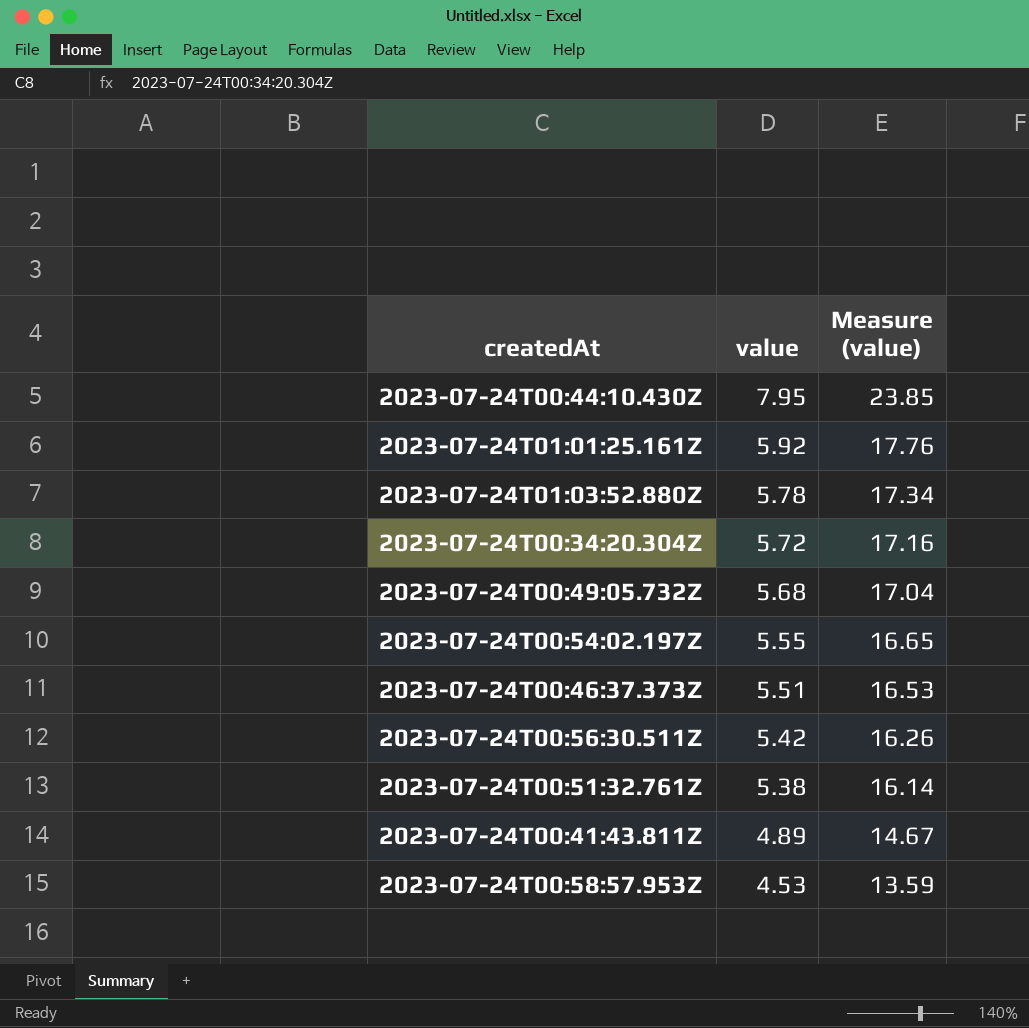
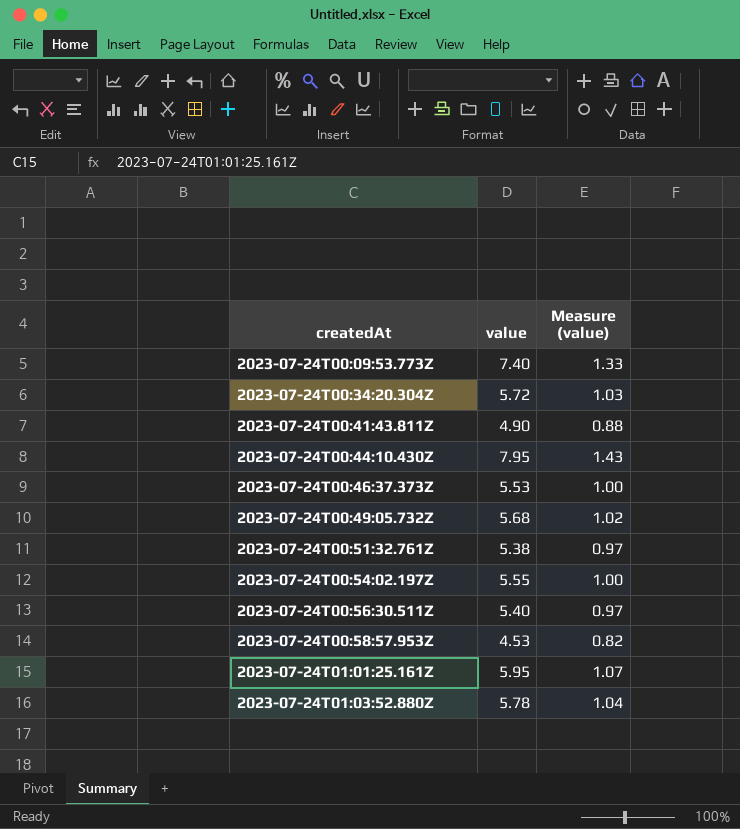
row order: value descending -> createdAt ascending
column Measure (value) | formula: [value] * 3 -> [value] * 0.18
row 2023-07-24T00:09:53.773Z: none -> 7.40 | 1.33
2023-07-24T00:41:43.811Z | value: 4.89 -> 4.90
2023-07-24T00:46:37.373Z | value: 5.51 -> 5.53
2023-07-24T00:56:30.511Z | value: 5.42 -> 5.40
2023-07-24T01:01:25.161Z | value: 5.92 -> 5.95

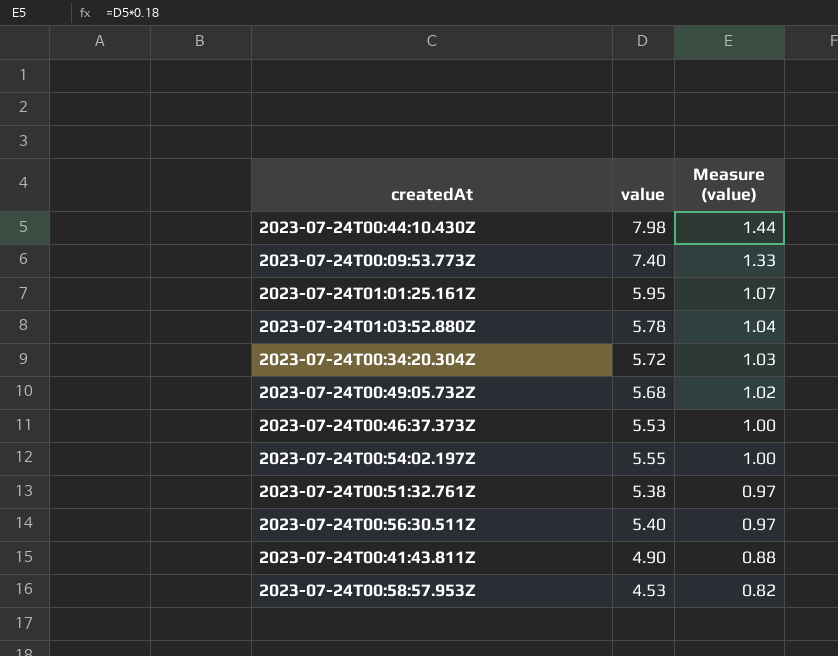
row order: createdAt ascending -> Measure (value) descending
2023-07-24T00:44:10.430Z | value: 7.95 -> 7.98
2023-07-24T00:44:10.430Z | Measure (value): 1.43 -> 1.44

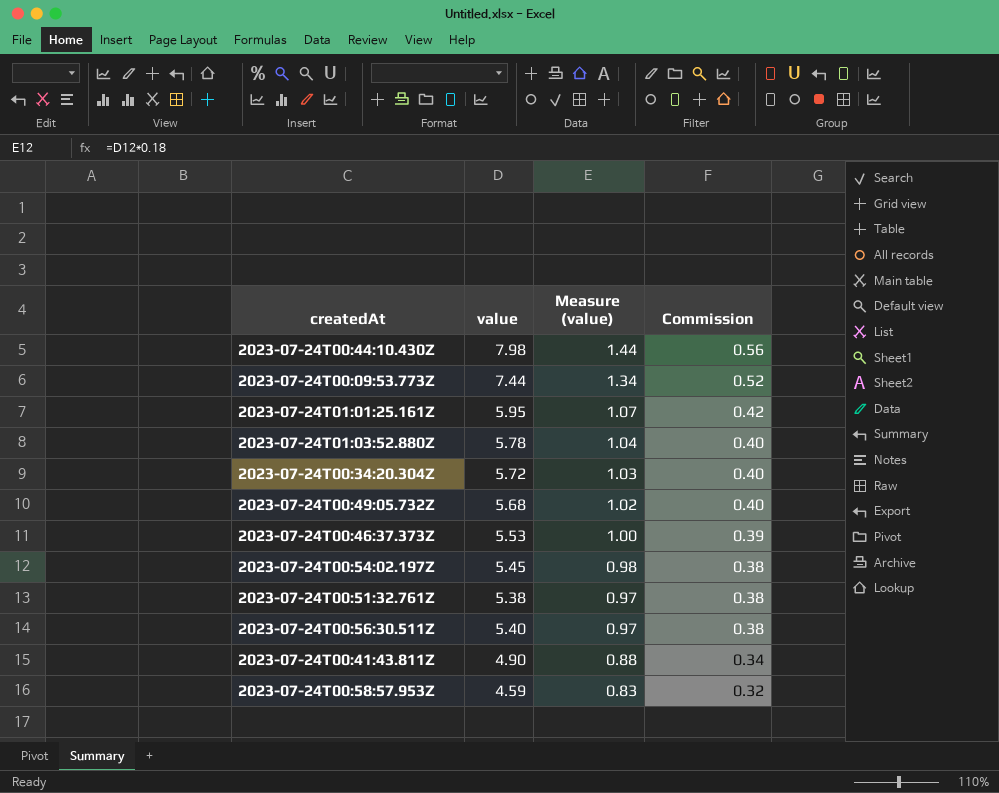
column Commission | formula: none -> [value] * 0.07
2023-07-24T00:09:53.773Z | value: 7.40 -> 7.44
2023-07-24T00:09:53.773Z | Measure (value): 1.33 -> 1.34
2023-07-24T00:54:02.197Z | value: 5.55 -> 5.45
2023-07-24T00:54:02.197Z | Measure (value): 1.00 -> 0.98
2023-07-24T00:58:57.953Z | value: 4.53 -> 4.59
2023-07-24T00:58:57.953Z | Measure (value): 0.82 -> 0.83

